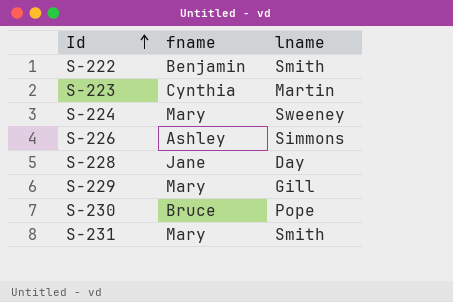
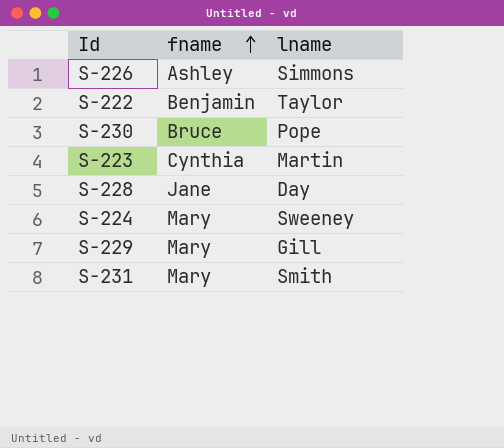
row order: Id ascending -> fname ascending
S-222 | lname: Smith -> Taylor

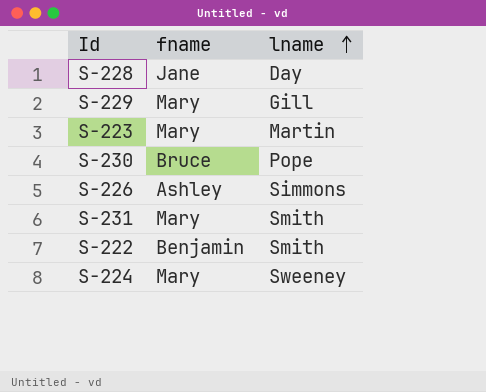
row order: fname ascending -> lname ascending
S-223 | fname: Cynthia -> Mary
S-222 | lname: Taylor -> Smith

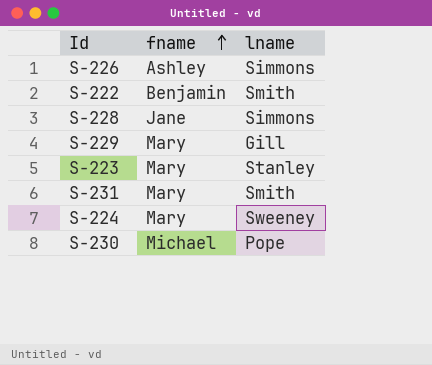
row order: lname ascending -> fname ascending
S-228 | lname: Day -> Simmons
S-223 | lname: Martin -> Stanley
S-230 | fname: Bruce -> Michael

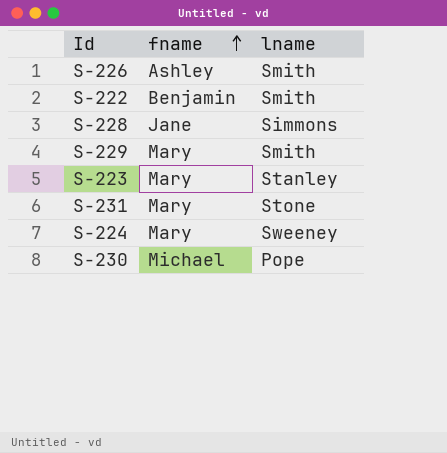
S-226 | lname: Simmons -> Smith
S-229 | lname: Gill -> Smith
S-231 | lname: Smith -> Stone

